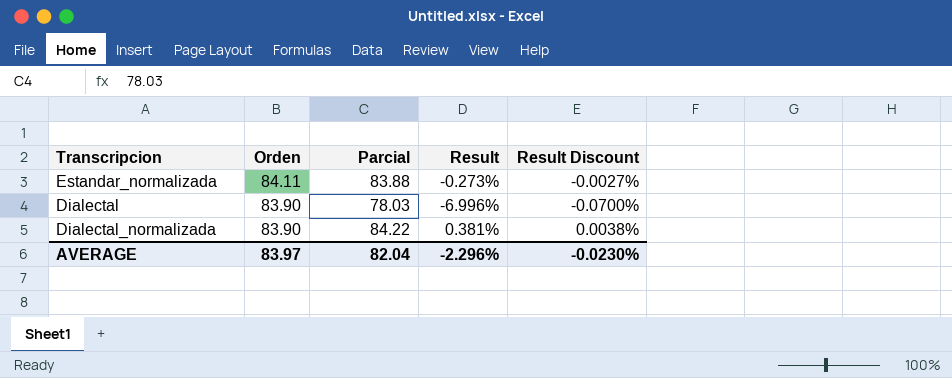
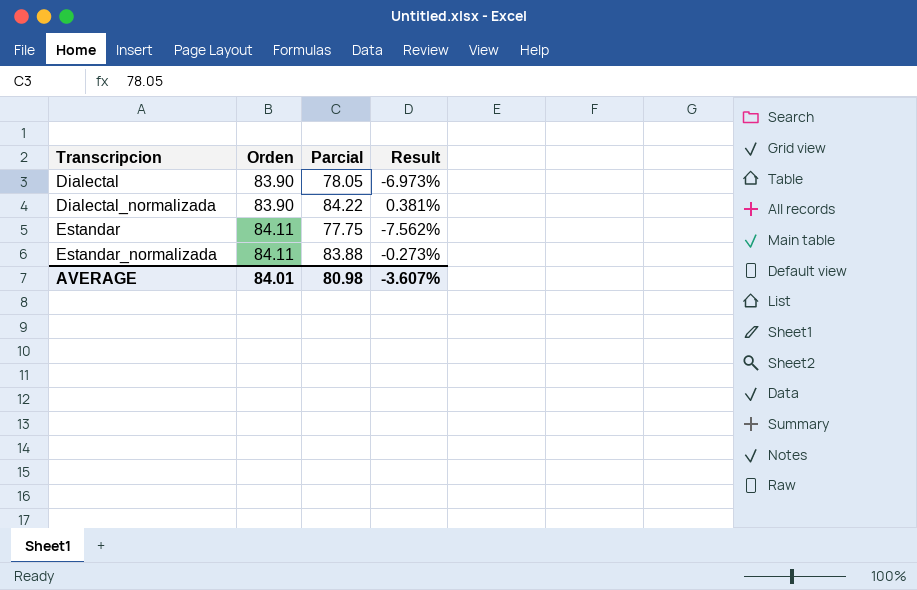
row order: Orden descending -> Transcripcion ascending
column Result Discount | formula: [Result] * 0.01 -> none
Dialectal | Parcial: 78.03 -> 78.05
Dialectal | Result: -6.996% -> -6.973%
row Estandar: none -> 84.11 | 77.75 | -7.562%
AVERAGE | Orden: 83.97 -> 84.01
AVERAGE | Parcial: 82.04 -> 80.98
AVERAGE | Result: -2.296% -> -3.607%

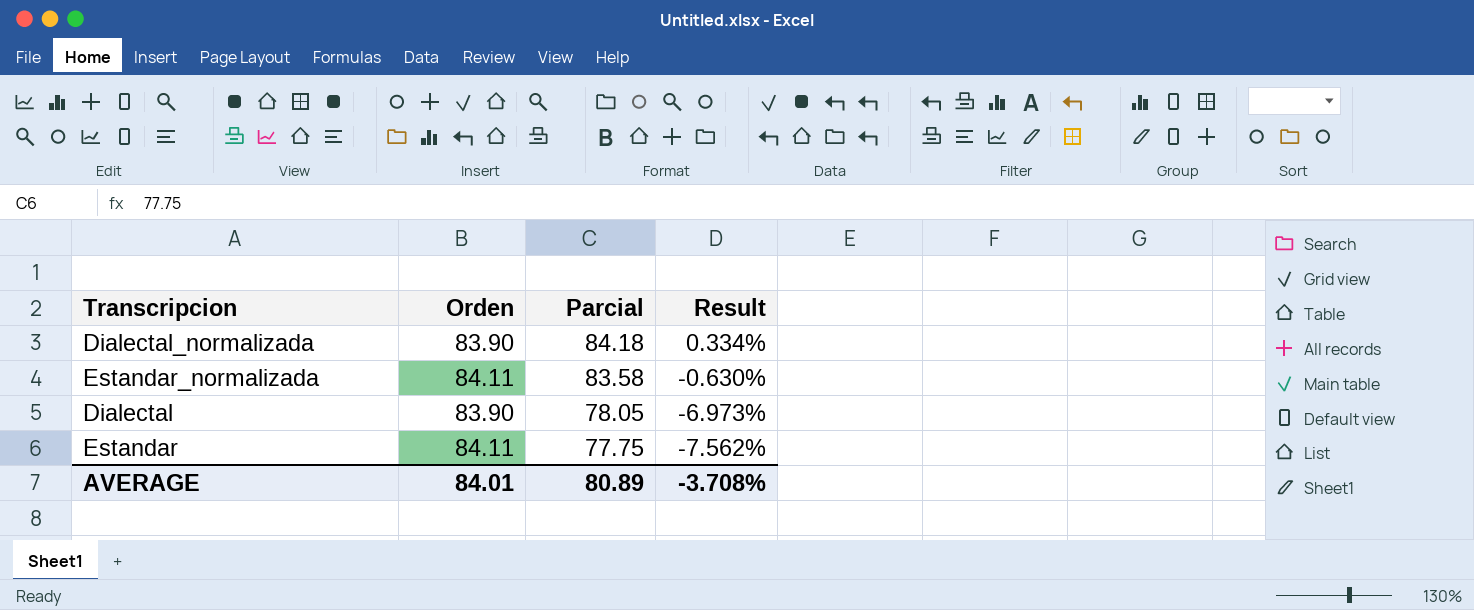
row order: Transcripcion ascending -> Parcial descending
Dialectal_normalizada | Parcial: 84.22 -> 84.18
Dialectal_normalizada | Result: 0.381% -> 0.334%
Estandar_normalizada | Parcial: 83.88 -> 83.58
Estandar_normalizada | Result: -0.273% -> -0.630%
AVERAGE | Parcial: 80.98 -> 80.89
AVERAGE | Result: -3.607% -> -3.708%

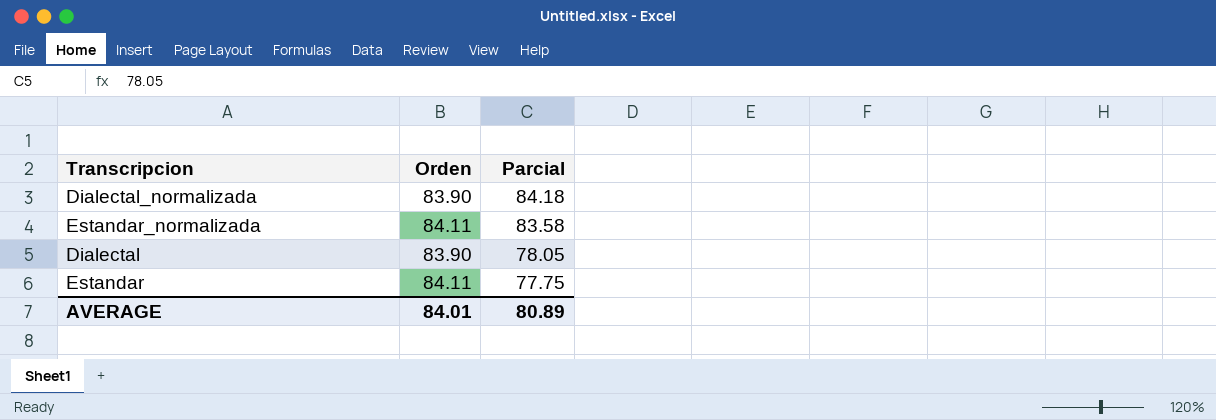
column Result | formula: ([Parcial] - [Orden]) / [Orden] -> none

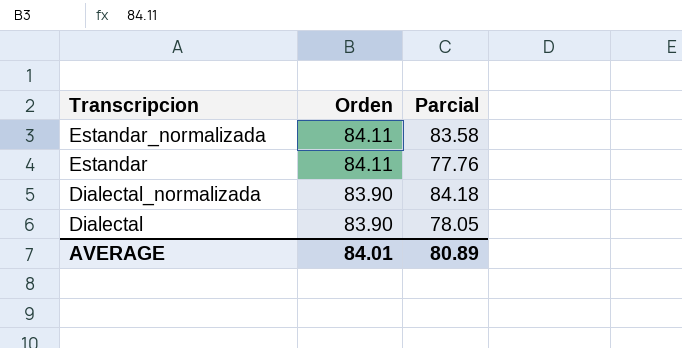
row order: Parcial descending -> Transcripcion descending
Estandar | Parcial: 77.75 -> 77.76

